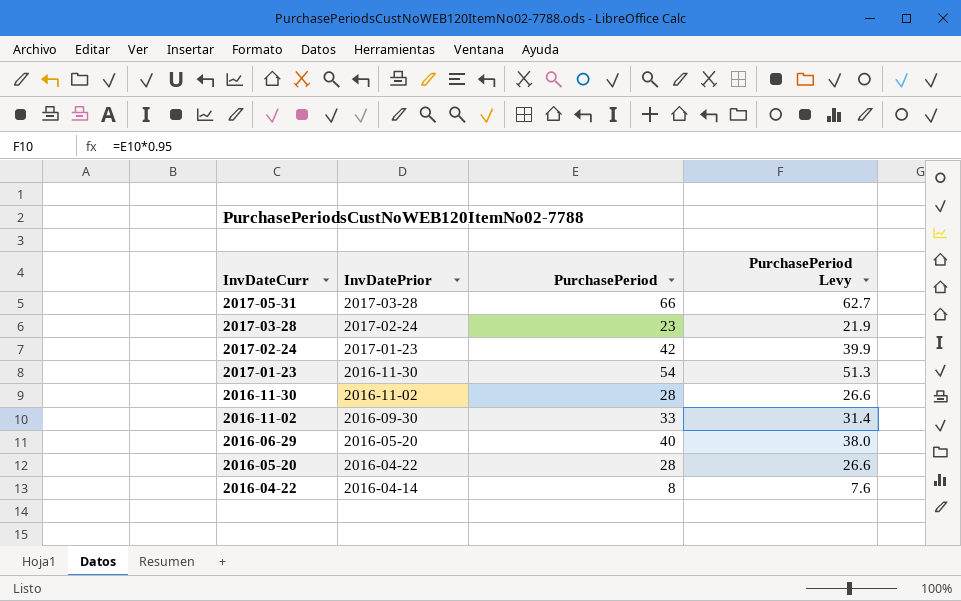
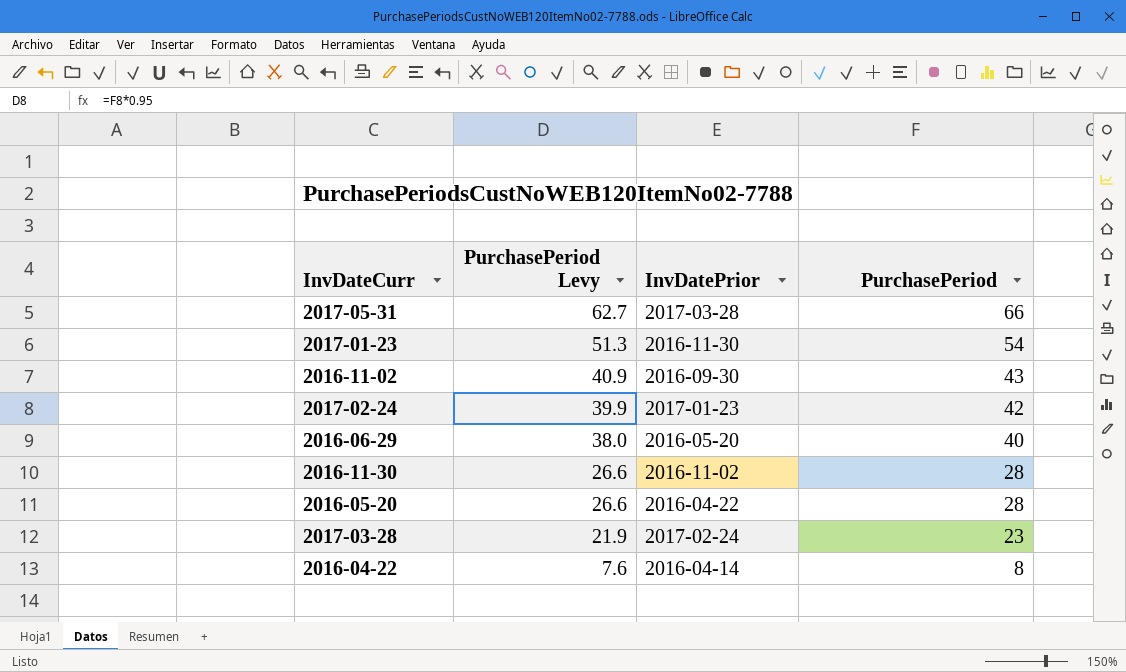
row order: InvDateCurr descending -> PurchasePeriod Levy descending
column PurchasePeriod Levy | position: 4 -> 2
2016-11-02 | PurchasePeriod Levy: 31.4 -> 40.9
2016-11-02 | PurchasePeriod: 33 -> 43

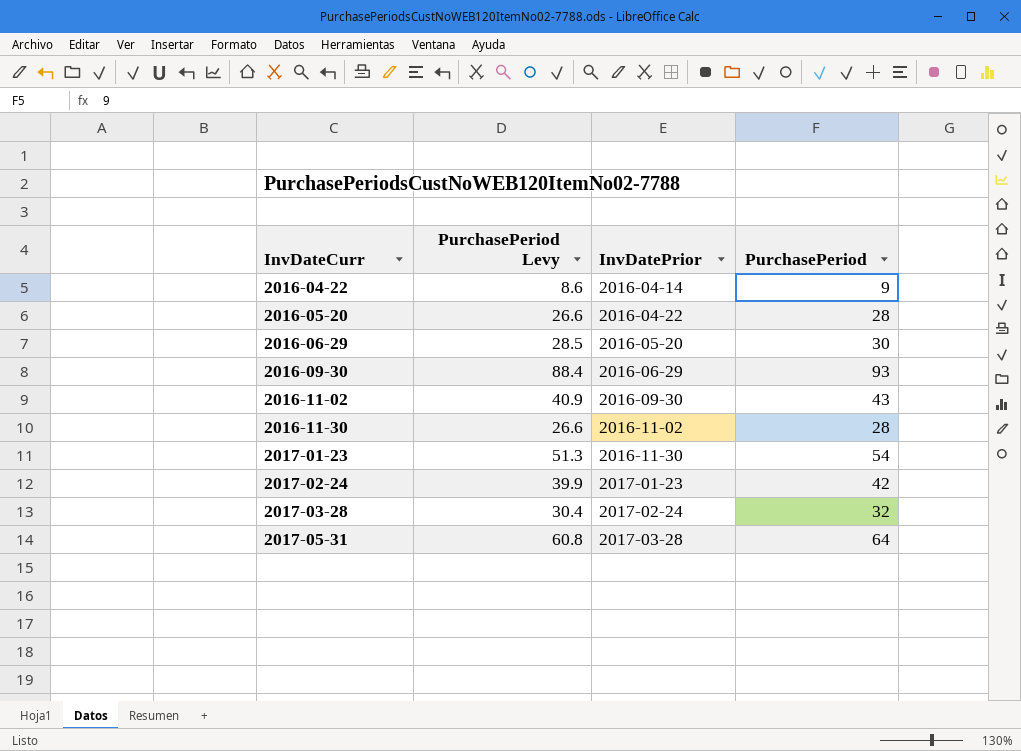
row order: PurchasePeriod Levy descending -> InvDateCurr ascending
2016-04-22 | PurchasePeriod Levy: 7.6 -> 8.6
2016-04-22 | PurchasePeriod: 8 -> 9
2016-06-29 | PurchasePeriod Levy: 38.0 -> 28.5
2016-06-29 | PurchasePeriod: 40 -> 30
row 2016-09-30: none -> 88.4 | 2016-06-29 | 93
2017-03-28 | PurchasePeriod Levy: 21.9 -> 30.4
2017-03-28 | PurchasePeriod: 23 -> 32
2017-05-31 | PurchasePeriod Levy: 62.7 -> 60.8
2017-05-31 | PurchasePeriod: 66 -> 64

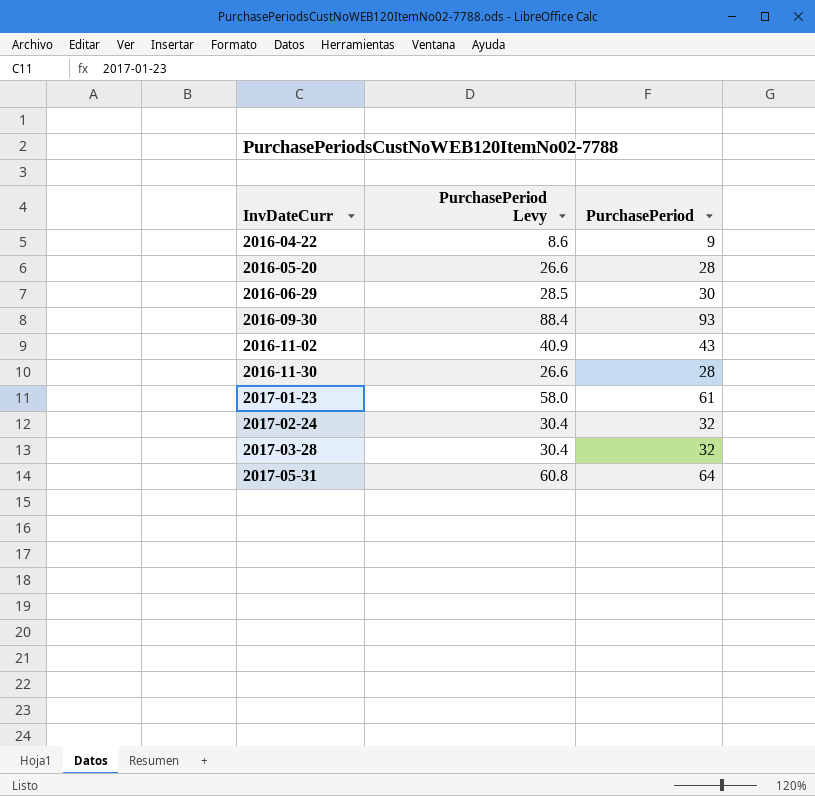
column InvDatePrior | position: 3 -> none
2017-01-23 | PurchasePeriod Levy: 51.3 -> 58.0
2017-01-23 | PurchasePeriod: 54 -> 61
2017-02-24 | PurchasePeriod Levy: 39.9 -> 30.4
2017-02-24 | PurchasePeriod: 42 -> 32

